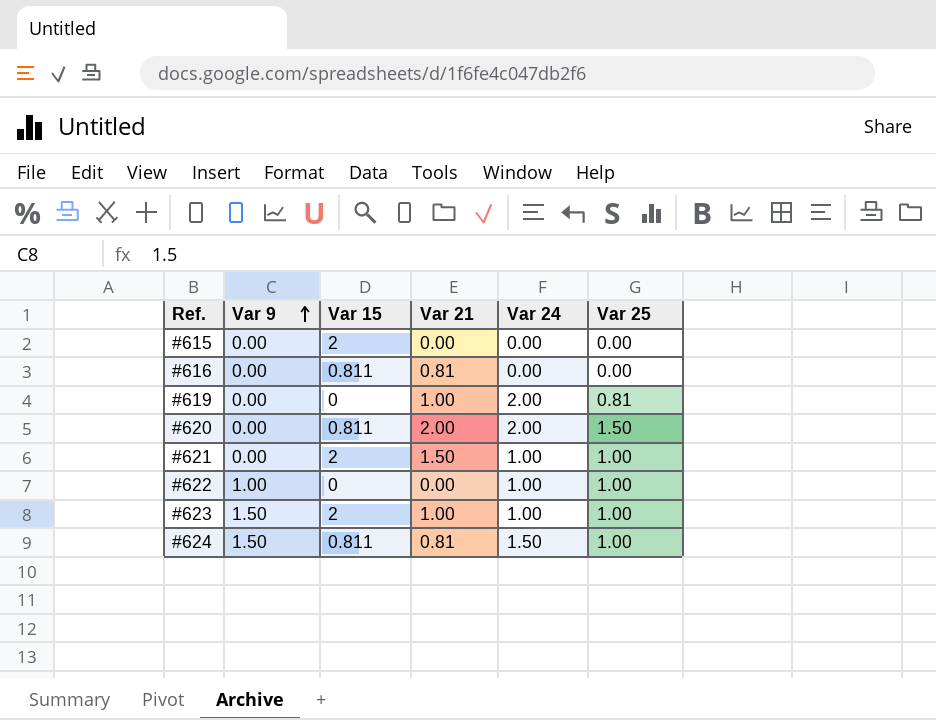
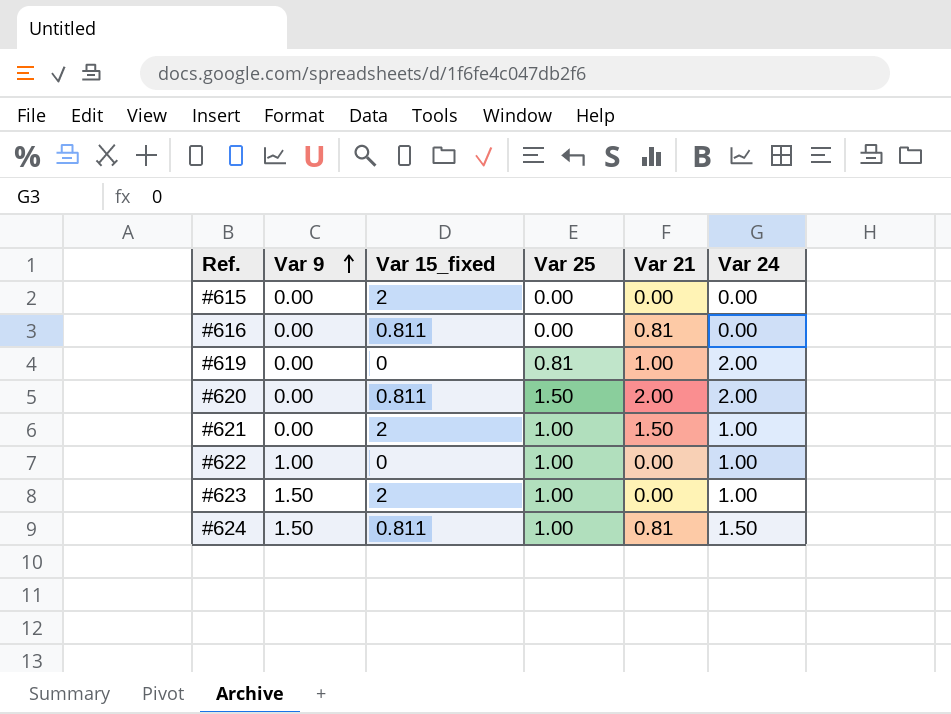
column name: Var 15 -> Var 15_fixed
column Var 25 | position: 6 -> 4
#623 | Var 21: 1.00 -> 0.00

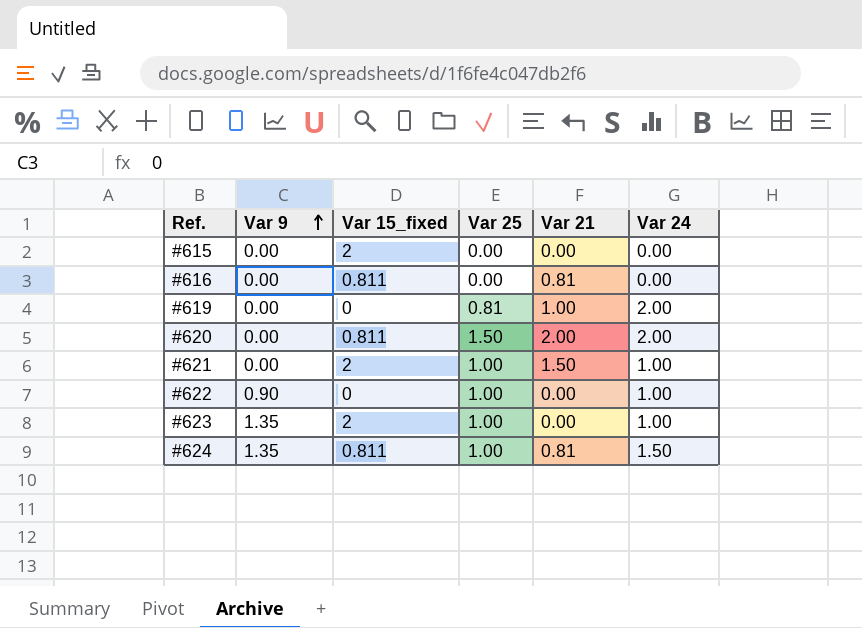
#622 | Var 9: 1.00 -> 0.90
#623 | Var 9: 1.50 -> 1.35
#624 | Var 9: 1.50 -> 1.35

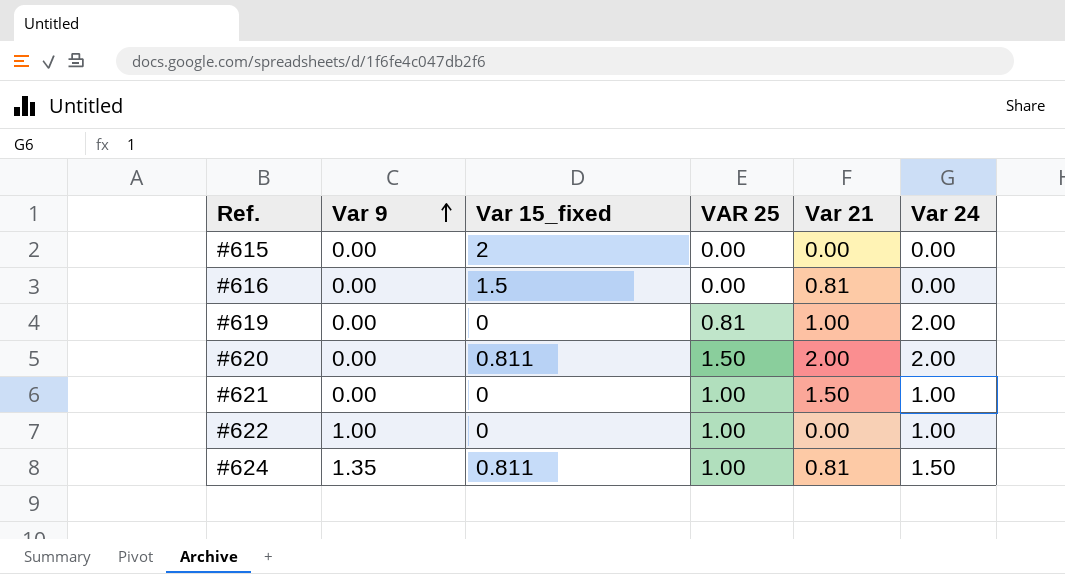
column name: Var 25 -> VAR 25
row #623: 1.35 | 2 | 1.00 | 0.00 | 1.00 -> none
#616 | Var 15_fixed: 0.811 -> 1.5
#621 | Var 15_fixed: 2 -> 0
#622 | Var 9: 0.90 -> 1.00

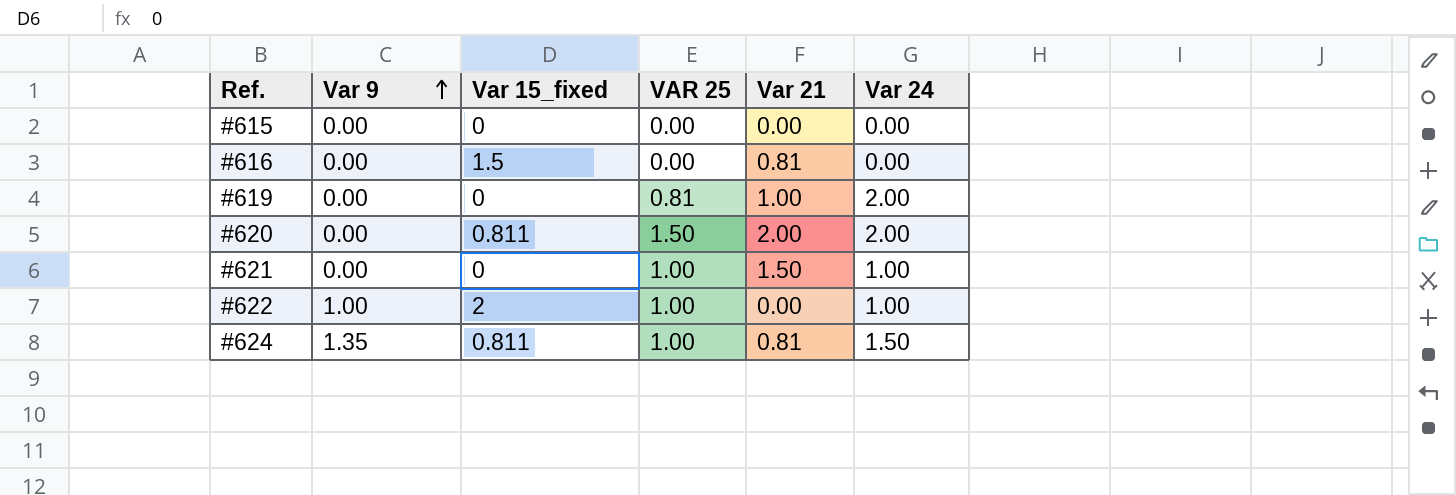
#615 | Var 15_fixed: 2 -> 0
#622 | Var 15_fixed: 0 -> 2

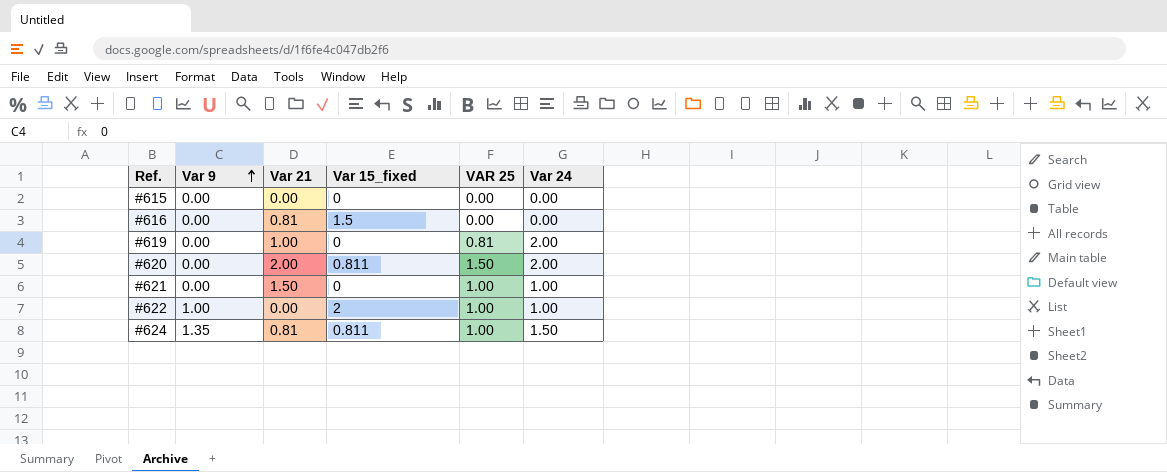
column Var 21 | position: 5 -> 3

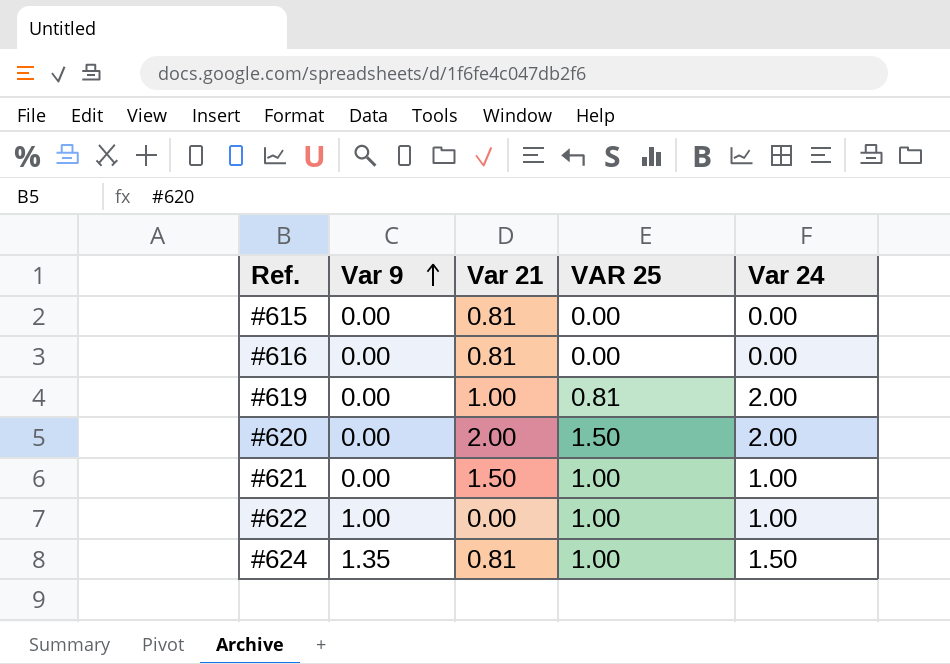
column Var 15_fixed | position: 4 -> none
#615 | Var 21: 0.00 -> 0.81

